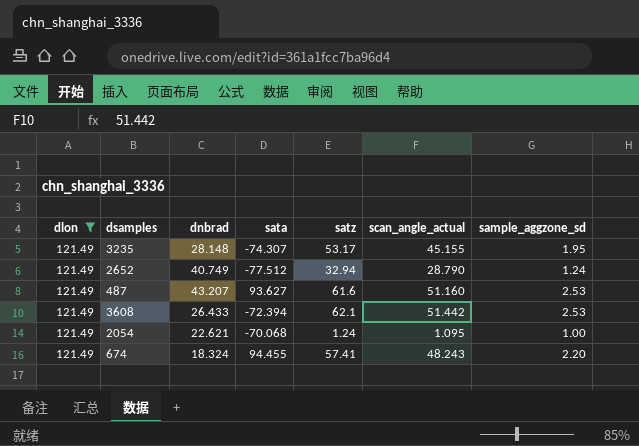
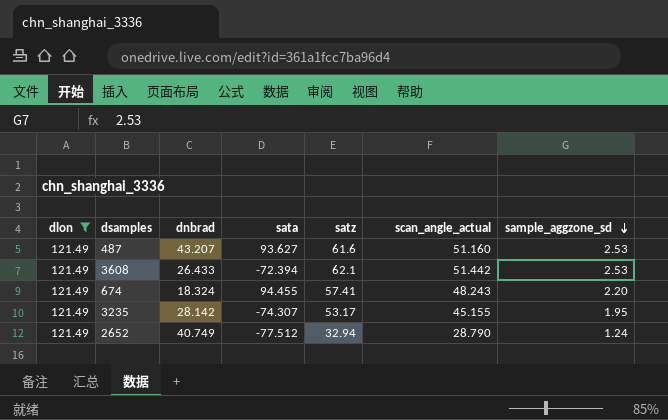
row order: none -> sample_aggzone_sd descending
row 2054: 121.49 | 22.621 | -70.068 | 1.24 | 1.095 | 1.00 -> none
3235 | dnbrad: 28.148 -> 28.142

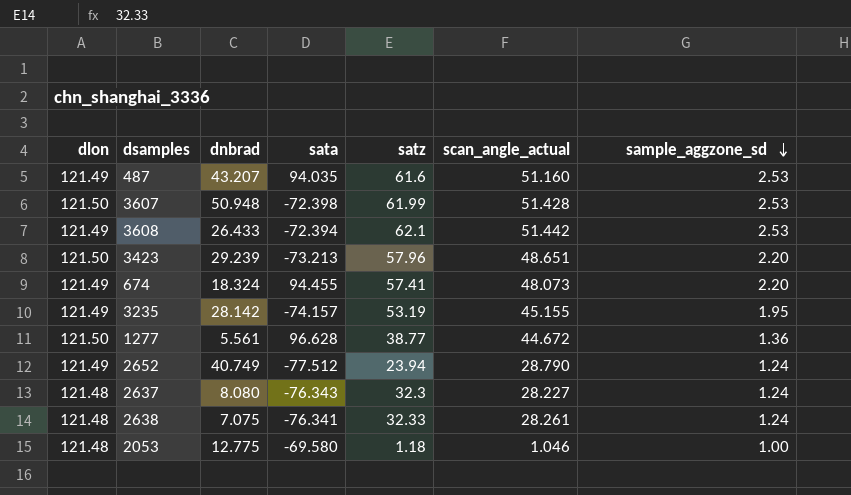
filter: dlon = 121.49 -> none
487 | sata: 93.627 -> 94.035
674 | scan_angle_actual: 48.243 -> 48.073
3235 | sata: -74.307 -> -74.157
3235 | satz: 53.17 -> 53.19
2652 | satz: 32.94 -> 23.94

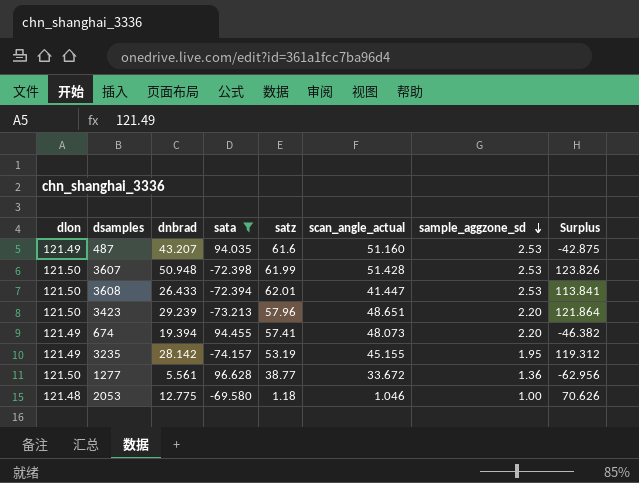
filter: none -> sata >= -74.157
column Surplus | formula: none -> [scan_angle_actual] - [sata]
3608 | dlon: 121.49 -> 121.50
3608 | satz: 62.1 -> 62.01
3608 | scan_angle_actual: 51.442 -> 41.447
674 | dnbrad: 18.324 -> 19.394
1277 | scan_angle_actual: 44.672 -> 33.672

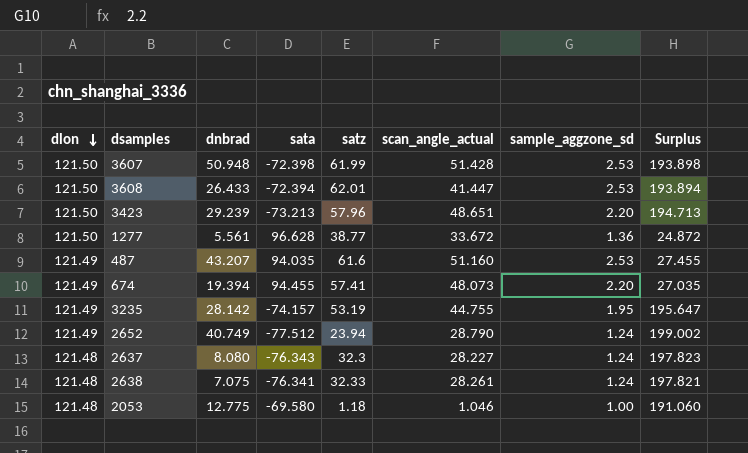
filter: sata >= -74.157 -> none
row order: sample_aggzone_sd descending -> dlon descending
column Surplus | formula: [scan_angle_actual] - [sata] -> [dlon] - [sata]
3235 | scan_angle_actual: 45.155 -> 44.755

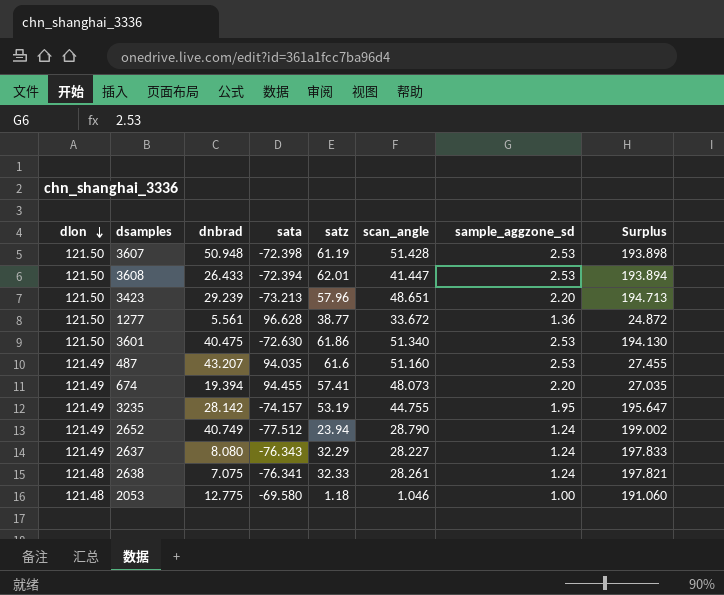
column name: scan_angle_actual -> scan_angle
3607 | satz: 61.99 -> 61.19
row 3601: none -> 121.50 | 40.475 | -72.630 | 61.86 | 51.340 | 2.53 | 194.130
2637 | dlon: 121.48 -> 121.49
2637 | satz: 32.3 -> 32.29
2637 | Surplus: 197.823 -> 197.833

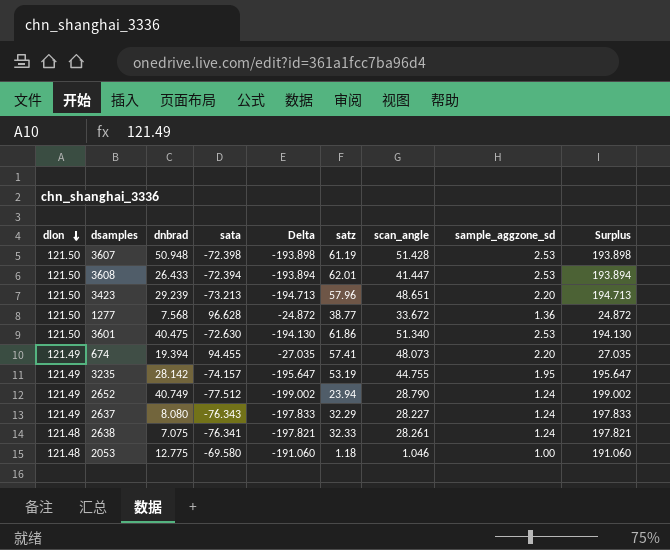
column Delta | formula: none -> [sata] - [dlon]
row 487: 121.49 | 43.207 | 94.035 | 61.6 | 51.160 | 2.53 | 27.455 -> none
1277 | dnbrad: 5.561 -> 7.568

